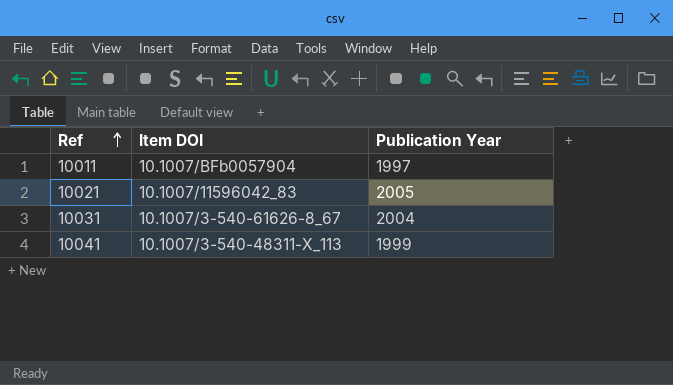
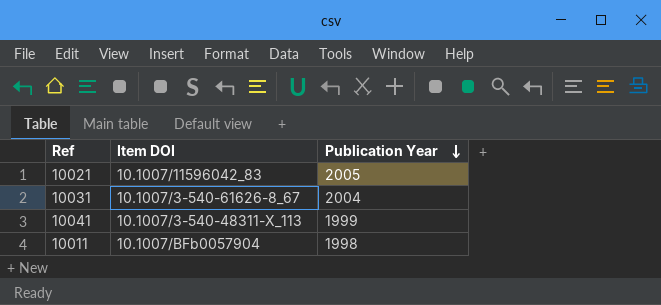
row order: Ref ascending -> Publication Year descending
10011 | Publication Year: 1997 -> 1998

